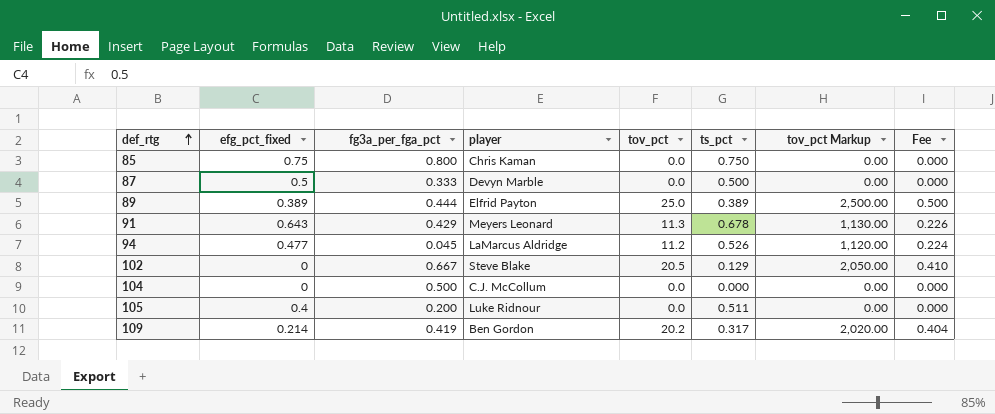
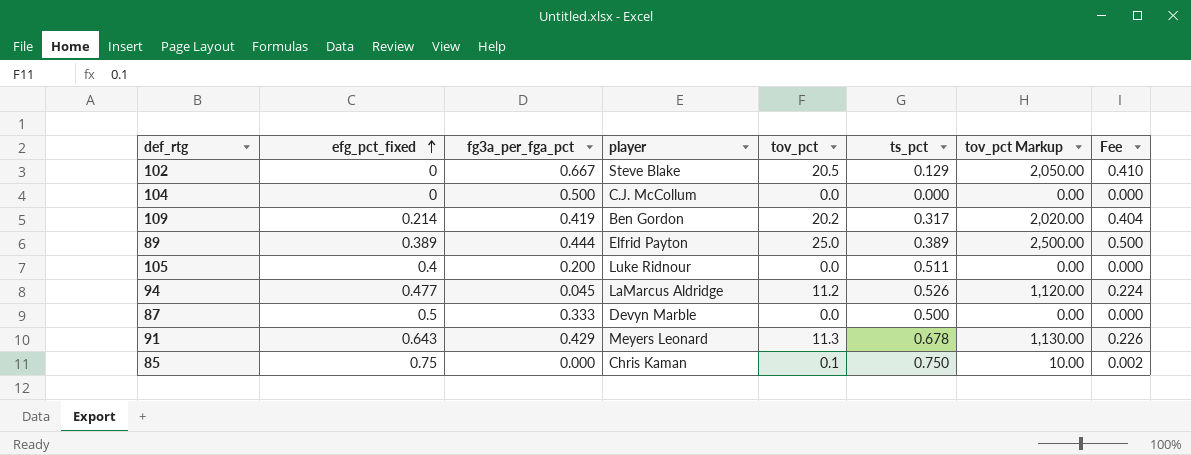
row order: def_rtg ascending -> efg_pct_fixed ascending
85 | fg3a_per_fga_pct: 0.800 -> 0.000
85 | tov_pct: 0.0 -> 0.1
85 | tov_pct Markup: 0.00 -> 10.00
85 | Fee: 0.000 -> 0.002

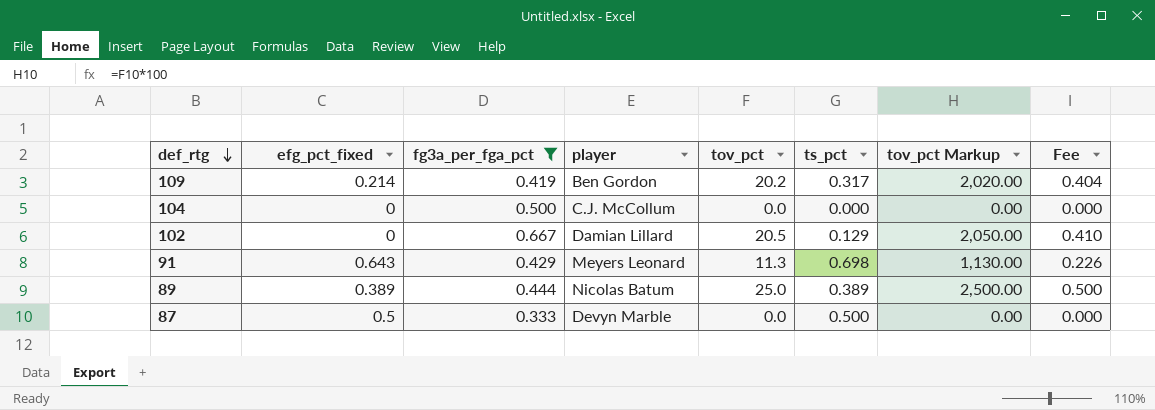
filter: none -> fg3a_per_fga_pct >= 0.333
row order: efg_pct_fixed ascending -> def_rtg descending
102 | player: Steve Blake -> Damian Lillard
91 | ts_pct: 0.678 -> 0.698
89 | player: Elfrid Payton -> Nicolas Batum

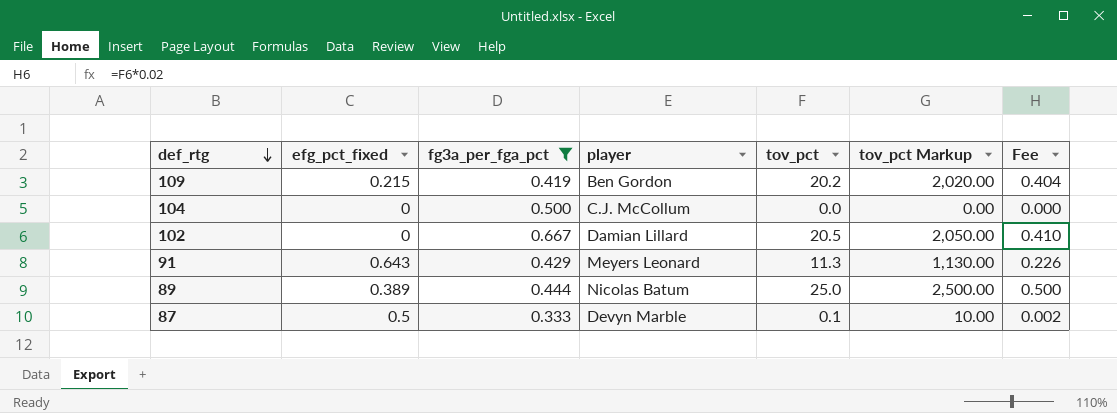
column ts_pct | position: 6 -> none
109 | efg_pct_fixed: 0.214 -> 0.215
87 | tov_pct: 0.0 -> 0.1
87 | tov_pct Markup: 0.00 -> 10.00
87 | Fee: 0.000 -> 0.002

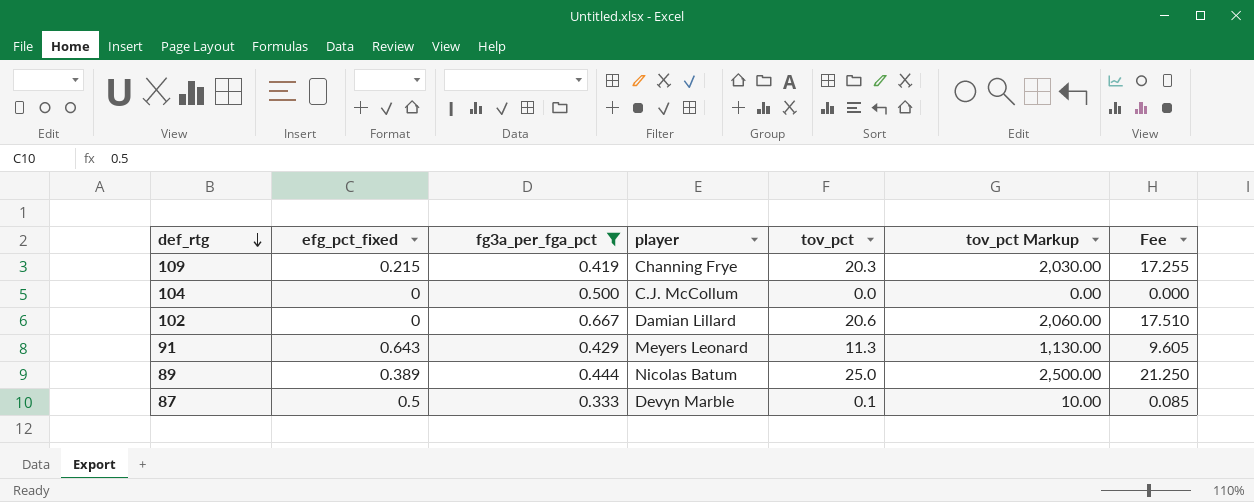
column Fee | formula: [tov_pct] * 0.02 -> [tov_pct] * 0.85
109 | player: Ben Gordon -> Channing Frye
109 | tov_pct: 20.2 -> 20.3
109 | tov_pct Markup: 2,020.00 -> 2,030.00
102 | tov_pct: 20.5 -> 20.6
102 | tov_pct Markup: 2,050.00 -> 2,060.00

